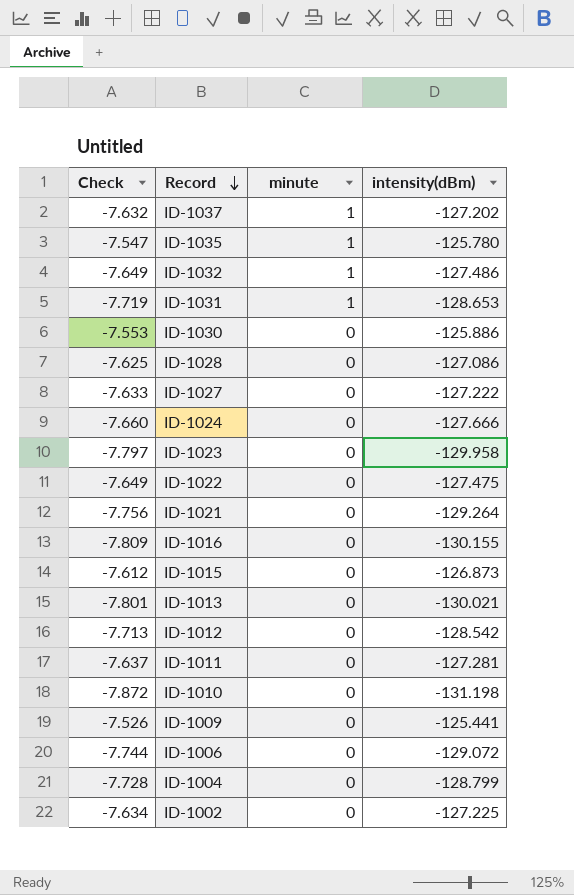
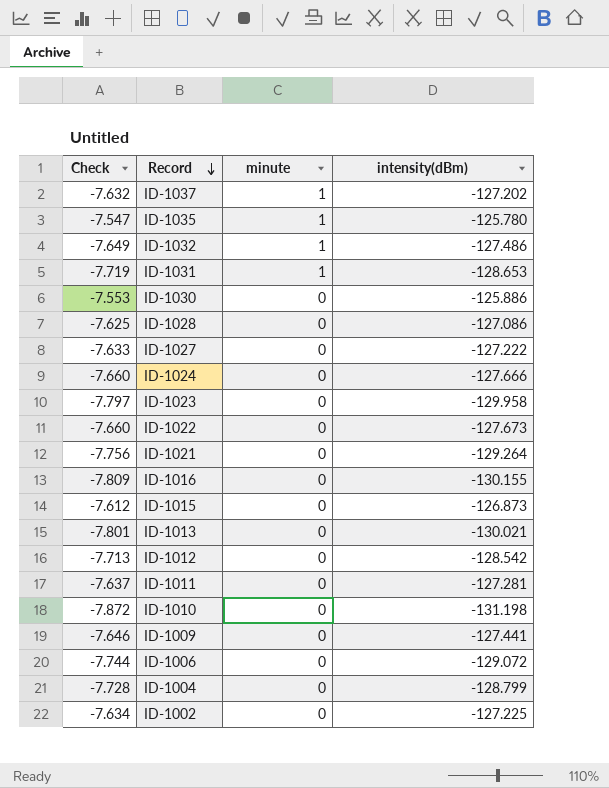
ID-1022 | Check: -7.649 -> -7.660
ID-1022 | intensity(dBm): -127.475 -> -127.673
ID-1009 | Check: -7.526 -> -7.646
ID-1009 | intensity(dBm): -125.441 -> -127.441

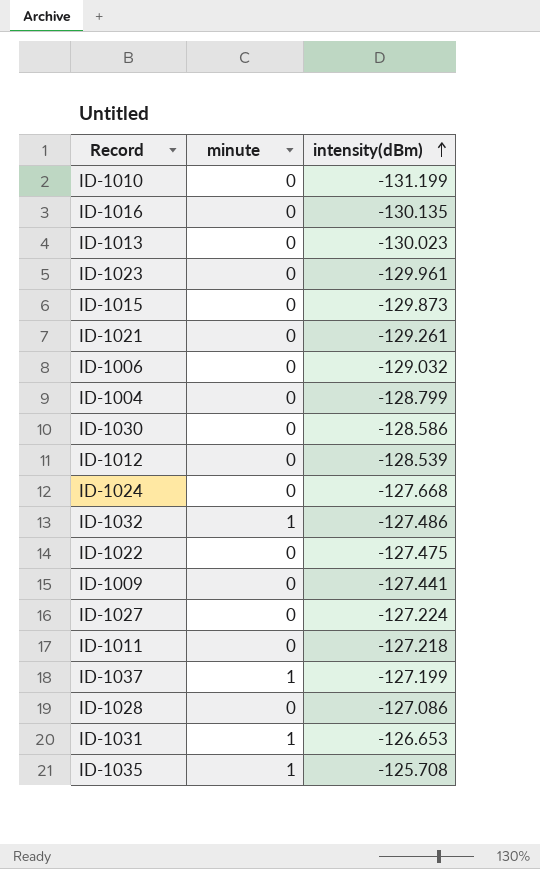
row order: Record descending -> intensity(dBm) ascending
column Check | formula: [intensity(dBm)] * 0.06 -> none
row ID-1002: -7.634 | 0 | -127.225 -> none
ID-1010 | intensity(dBm): -131.198 -> -131.199
ID-1016 | intensity(dBm): -130.155 -> -130.135
ID-1013 | intensity(dBm): -130.021 -> -130.023
ID-1023 | intensity(dBm): -129.958 -> -129.961
ID-1015 | intensity(dBm): -126.873 -> -129.873
ID-1021 | intensity(dBm): -129.264 -> -129.261
ID-1006 | intensity(dBm): -129.072 -> -129.032
ID-1030 | intensity(dBm): -125.886 -> -128.586
ID-1012 | intensity(dBm): -128.542 -> -128.539
ID-1024 | intensity(dBm): -127.666 -> -127.668
ID-1022 | intensity(dBm): -127.673 -> -127.475
ID-1027 | intensity(dBm): -127.222 -> -127.224
ID-1011 | intensity(dBm): -127.281 -> -127.218
ID-1037 | intensity(dBm): -127.202 -> -127.199
ID-1031 | intensity(dBm): -128.653 -> -126.653
ID-1035 | intensity(dBm): -125.780 -> -125.708

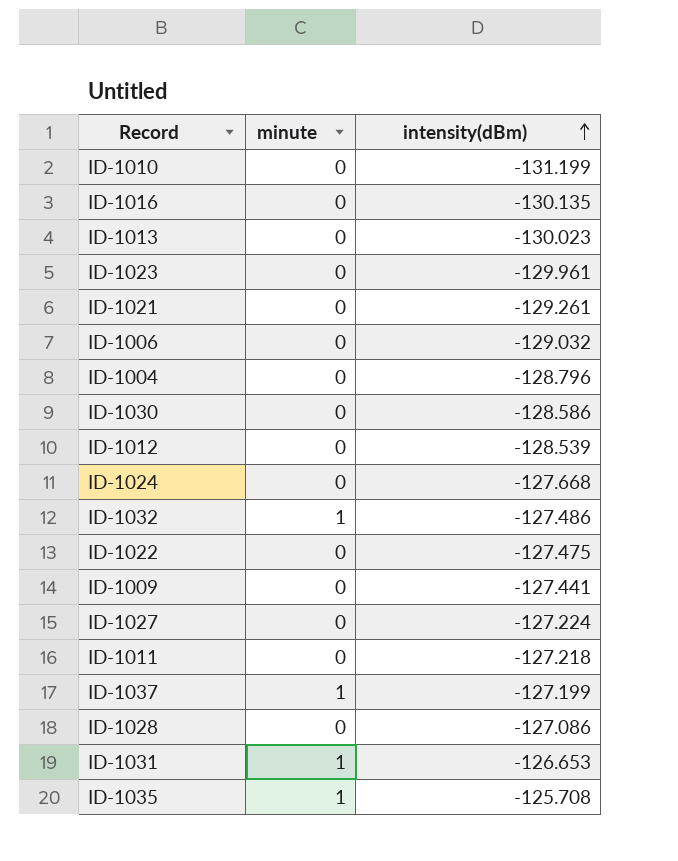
row ID-1015: 0 | -129.873 -> none
ID-1004 | intensity(dBm): -128.799 -> -128.796

